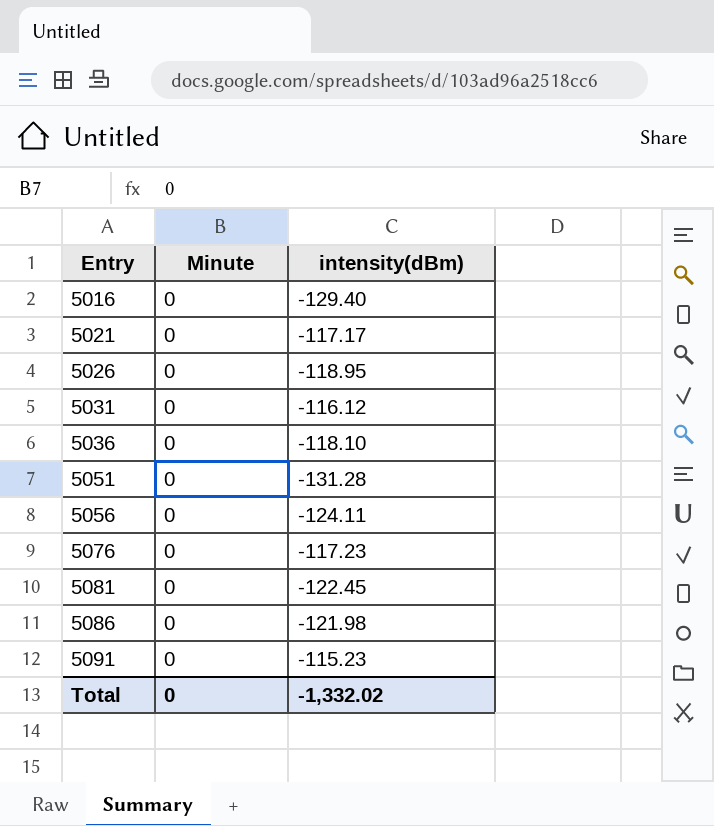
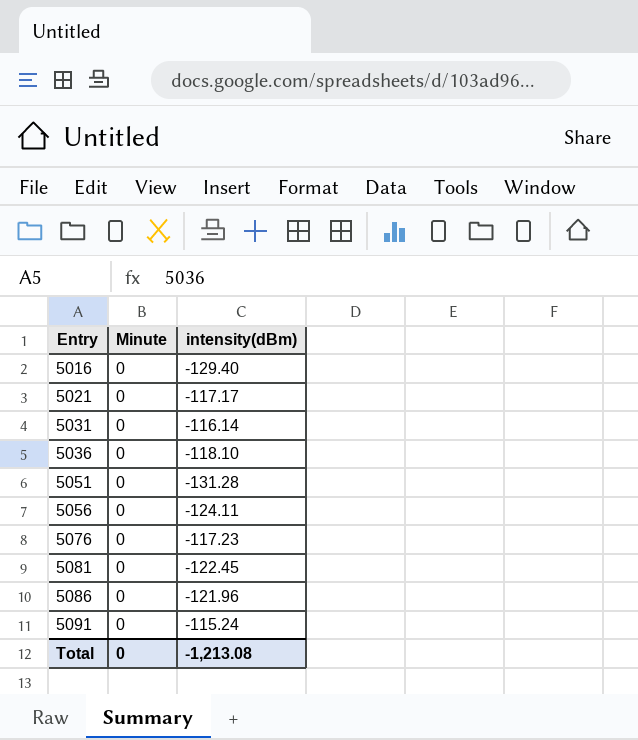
row 5026: 0 | -118.95 -> none
5031 | intensity(dBm): -116.12 -> -116.14
5086 | intensity(dBm): -121.98 -> -121.96
5091 | intensity(dBm): -115.23 -> -115.24
Total | intensity(dBm): -1,332.02 -> -1,213.08

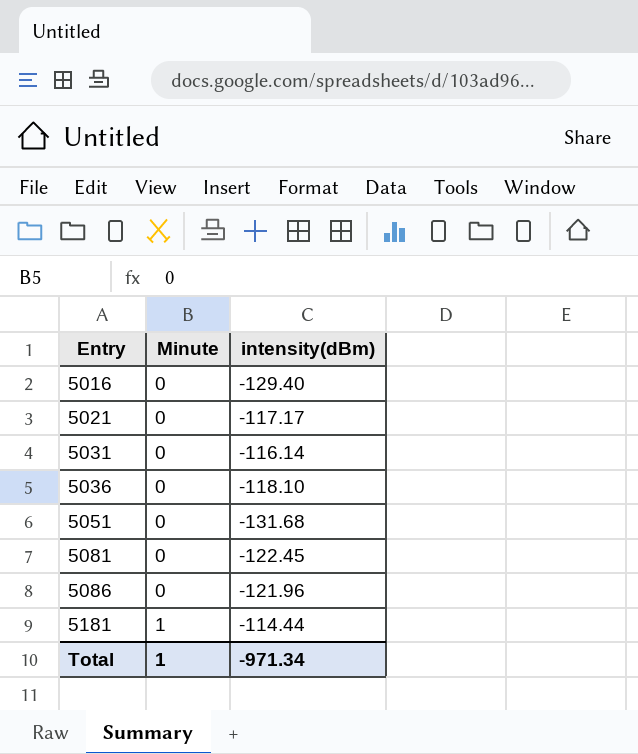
row 5056: 0 | -124.11 -> none
row 5076: 0 | -117.23 -> none
row 5091: 0 | -115.24 -> none
5051 | intensity(dBm): -131.28 -> -131.68
row 5181: none -> 1 | -114.44
Total | Minute: 0 -> 1
Total | intensity(dBm): -1,213.08 -> -971.34

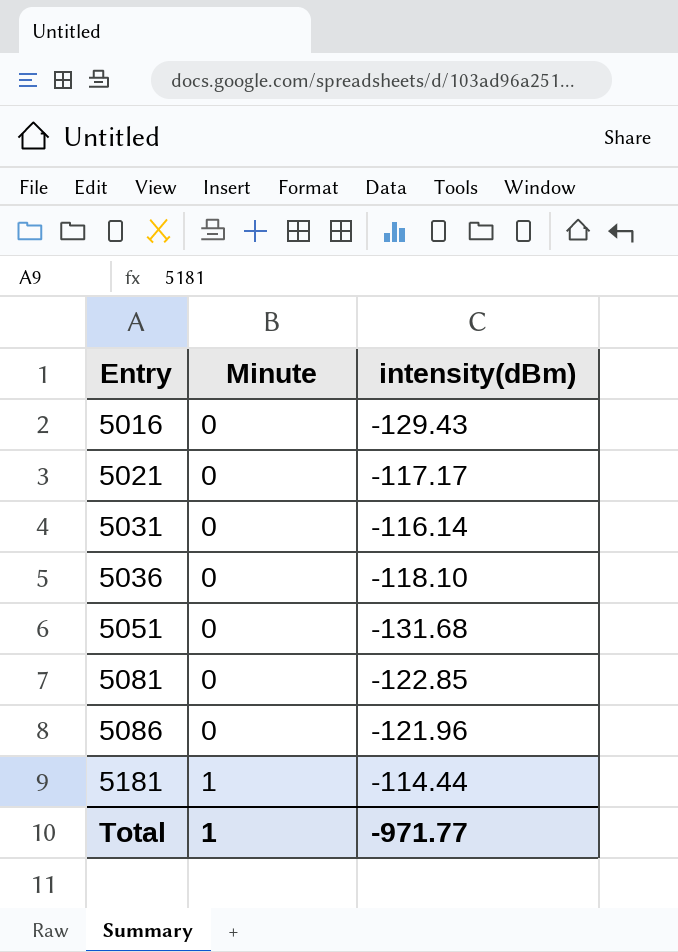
5016 | intensity(dBm): -129.40 -> -129.43
5081 | intensity(dBm): -122.45 -> -122.85
Total | intensity(dBm): -971.34 -> -971.77

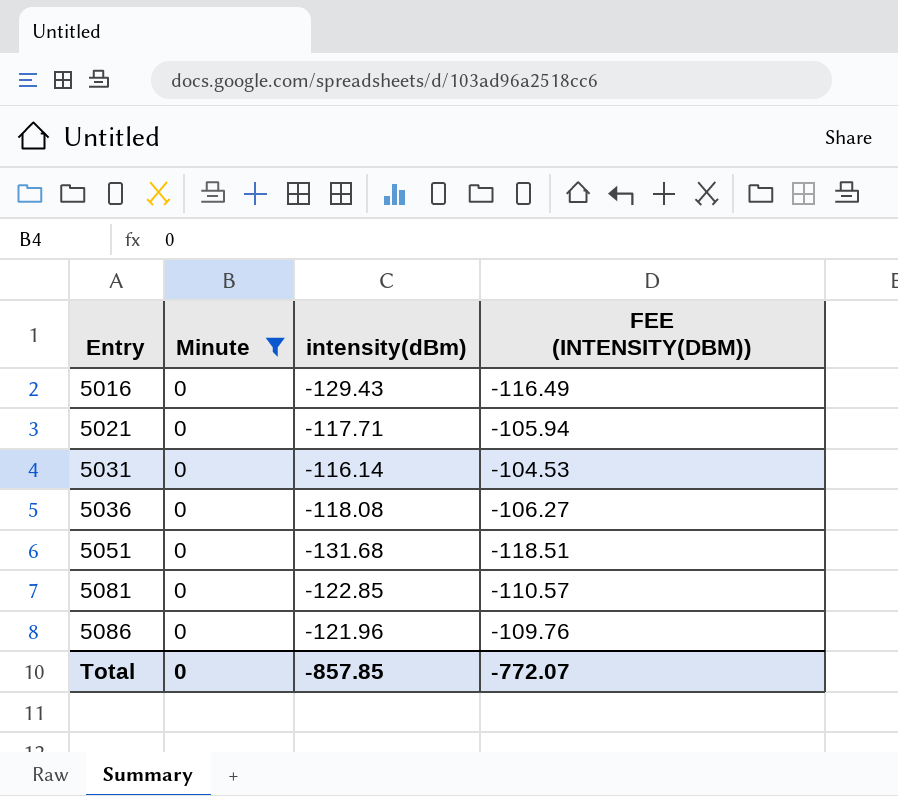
filter: none -> Minute = 0
column FEE (INTENSITY(DBM)) | formula: none -> [intensity(dBm)] * 0.9
5021 | intensity(dBm): -117.17 -> -117.71
5036 | intensity(dBm): -118.10 -> -118.08
Total | Minute: 1 -> 0
Total | intensity(dBm): -971.77 -> -857.85

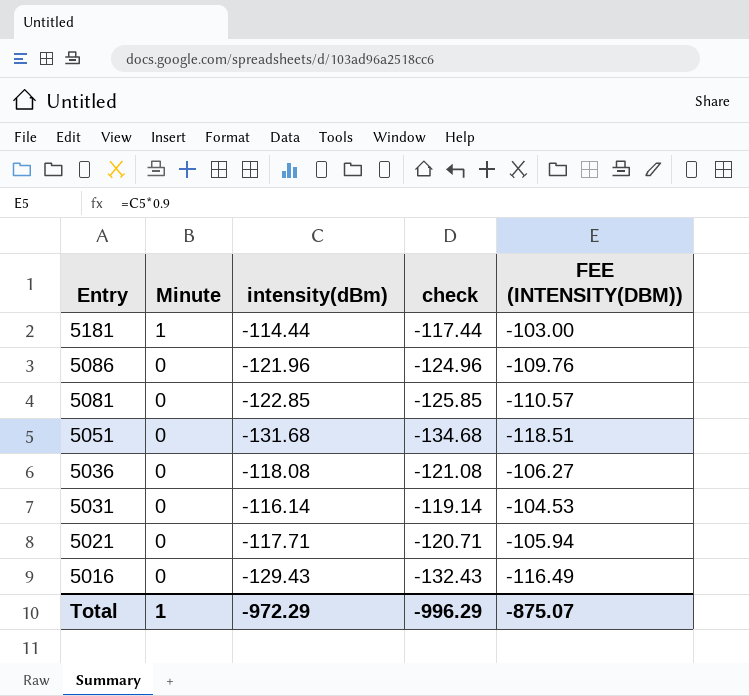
filter: Minute = 0 -> none
row order: Entry ascending -> Entry descending
column check | formula: none -> [intensity(dBm)] - 3
Total | Minute: 0 -> 1
Total | intensity(dBm): -857.85 -> -972.29
Total | FEE (INTENSITY(DBM)): -772.07 -> -875.07

